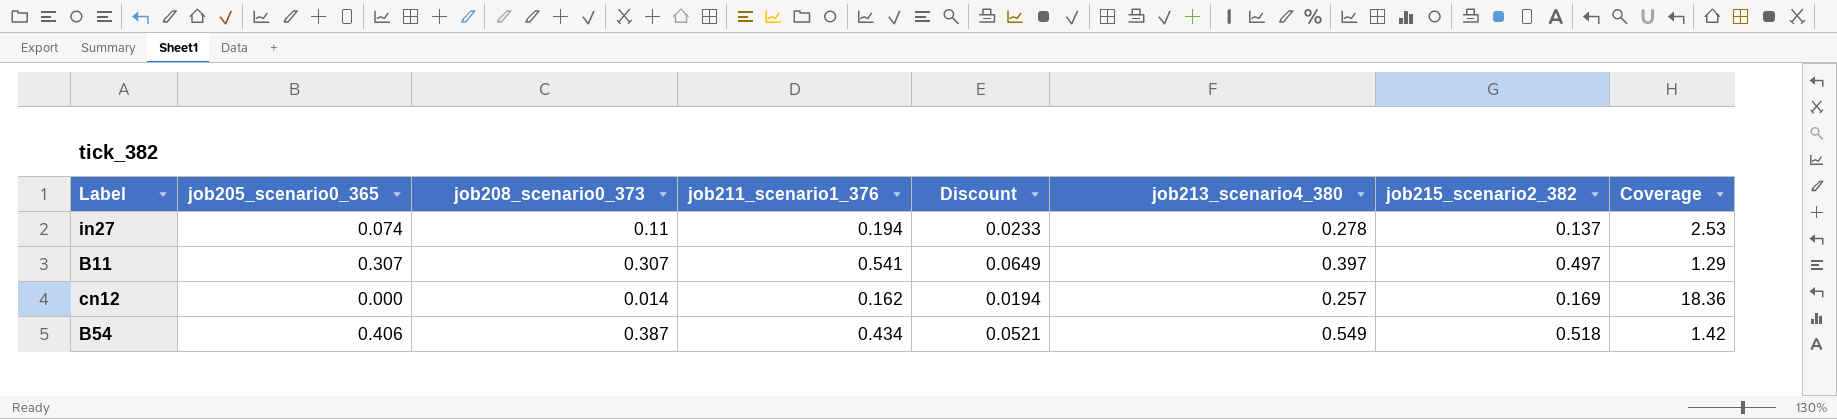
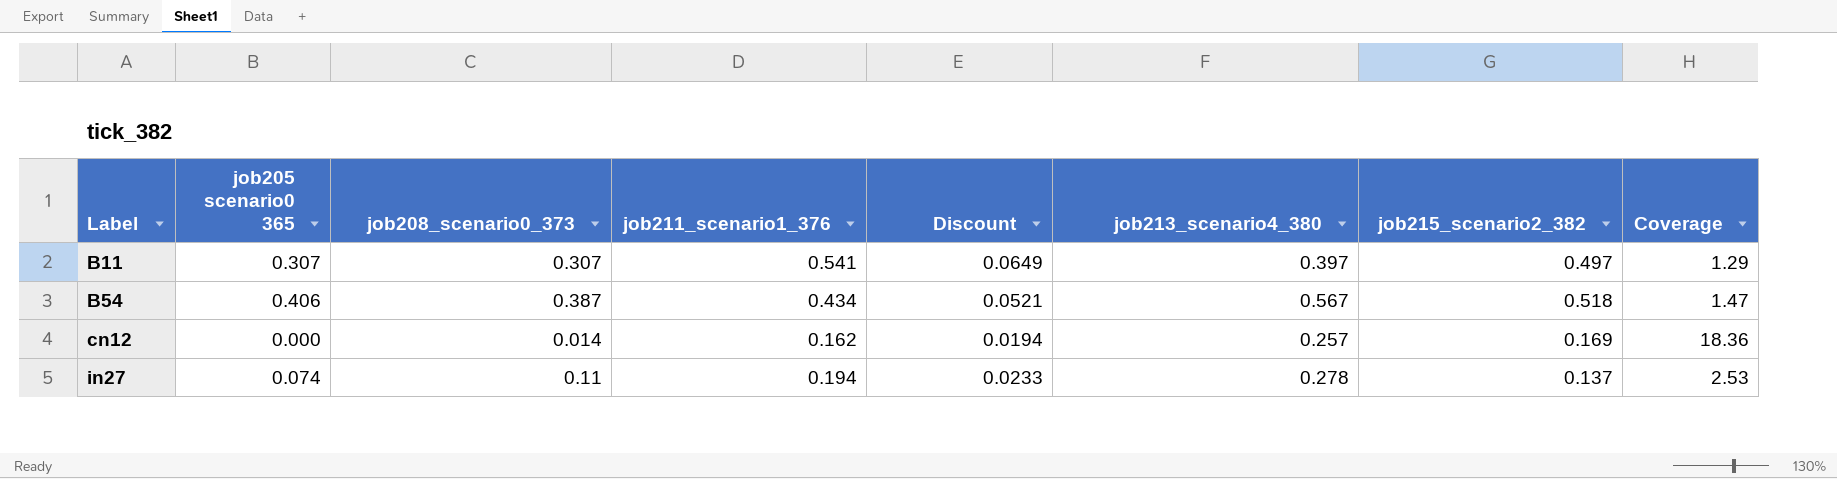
row order: none -> Label ascending
column name: job205_scenario0_365 -> job205 scenario0 365
B54 | job213_scenario4_380: 0.549 -> 0.567
B54 | Coverage: 1.42 -> 1.47

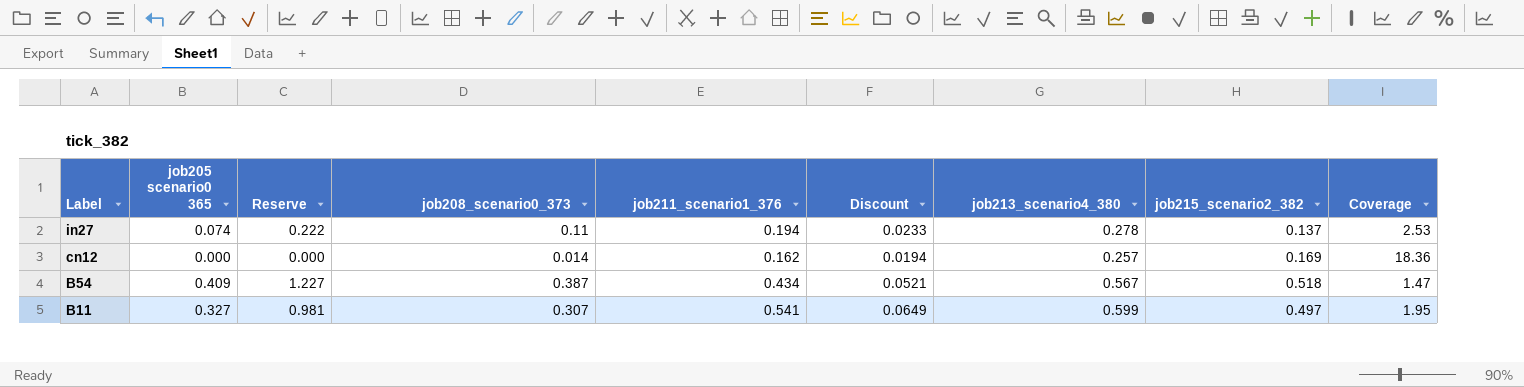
row order: Label ascending -> Label descending
column Reserve | formula: none -> [job205 scenario0 365] * 3
B54 | job205 scenario0 365: 0.406 -> 0.409
B11 | job205 scenario0 365: 0.307 -> 0.327
B11 | job213_scenario4_380: 0.397 -> 0.599
B11 | Coverage: 1.29 -> 1.95

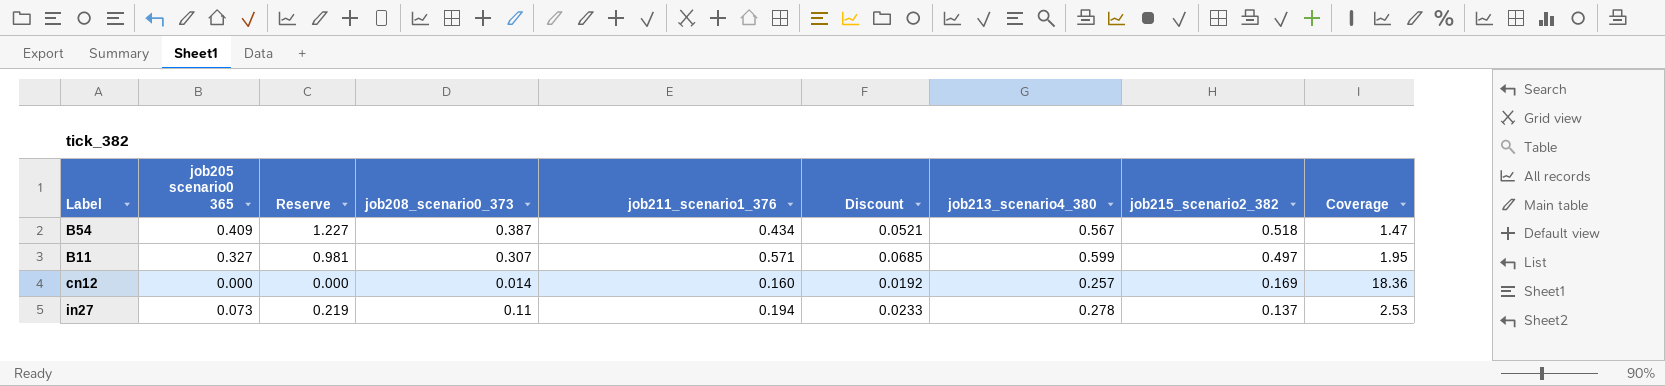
row order: Label descending -> job215_scenario2_382 descending
B11 | job211_scenario1_376: 0.541 -> 0.571
B11 | Discount: 0.0649 -> 0.0685
cn12 | job211_scenario1_376: 0.162 -> 0.160
cn12 | Discount: 0.0194 -> 0.0192
in27 | job205 scenario0 365: 0.074 -> 0.073
in27 | Reserve: 0.222 -> 0.219

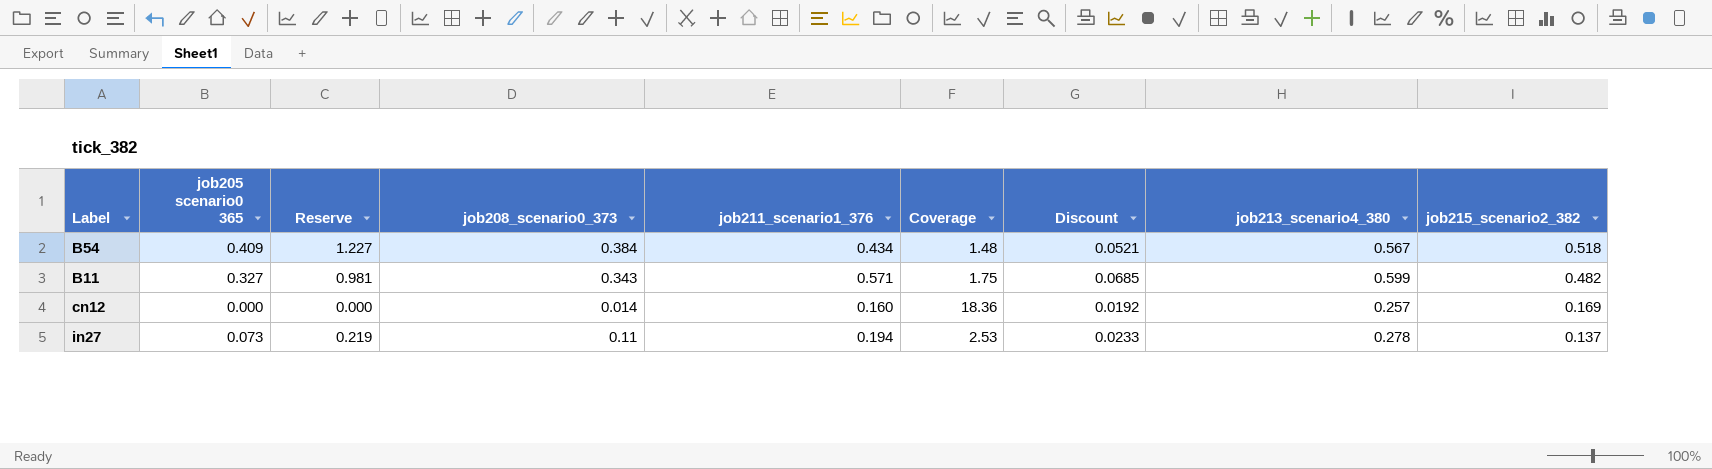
column Coverage | position: 9 -> 6
B54 | job208_scenario0_373: 0.387 -> 0.384
B54 | Coverage: 1.47 -> 1.48
B11 | job208_scenario0_373: 0.307 -> 0.343
B11 | Coverage: 1.95 -> 1.75
B11 | job215_scenario2_382: 0.497 -> 0.482

